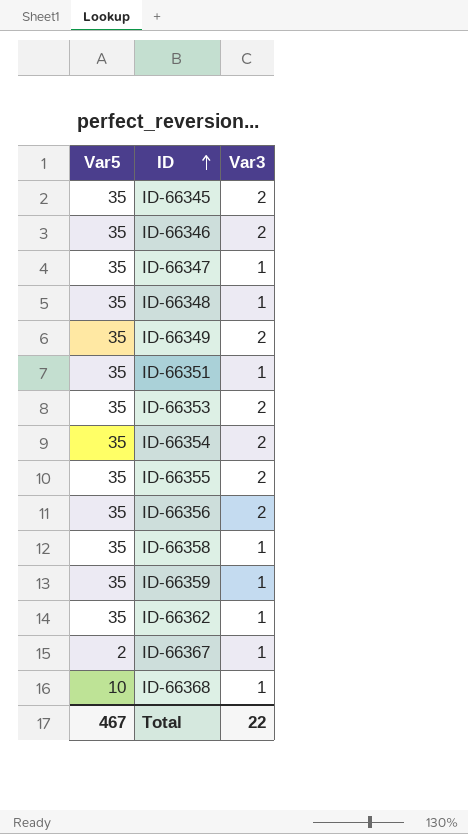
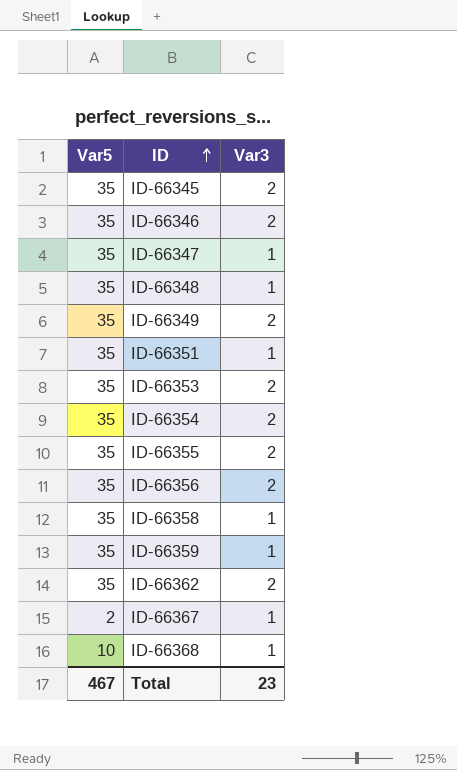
ID-66362 | Var3: 1 -> 2
Total | Var3: 22 -> 23

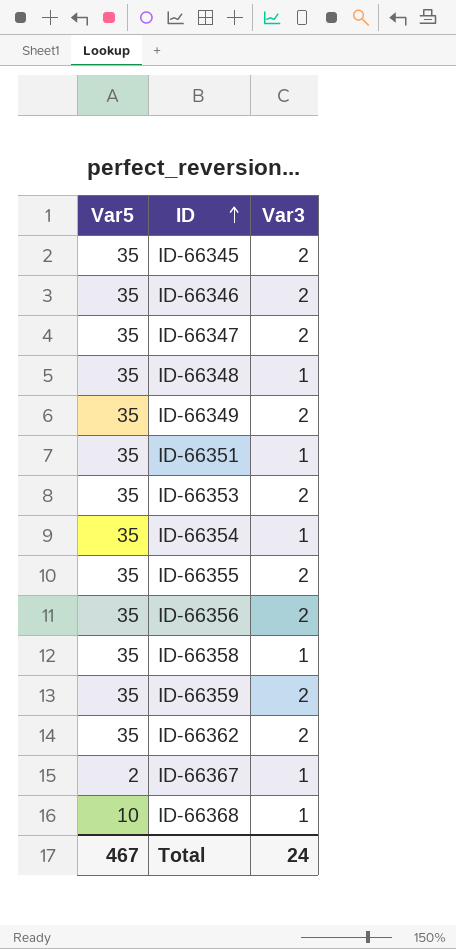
ID-66347 | Var3: 1 -> 2
ID-66354 | Var3: 2 -> 1
ID-66359 | Var3: 1 -> 2
Total | Var3: 23 -> 24

